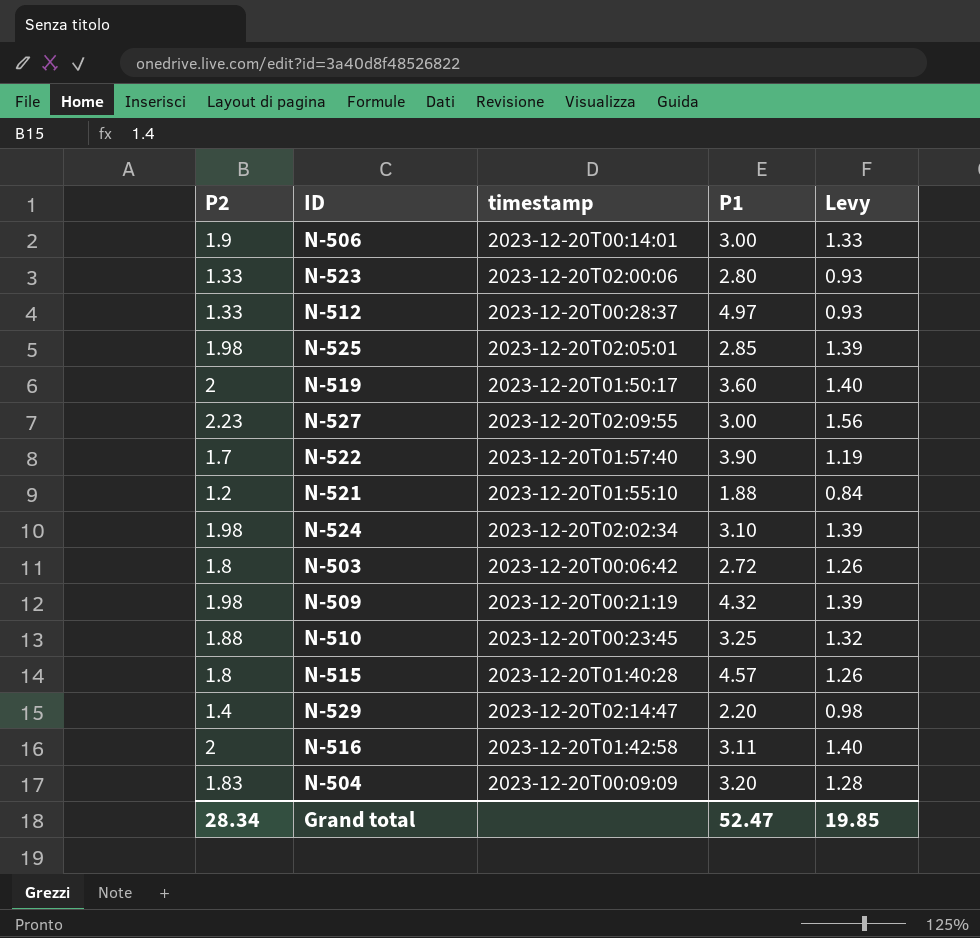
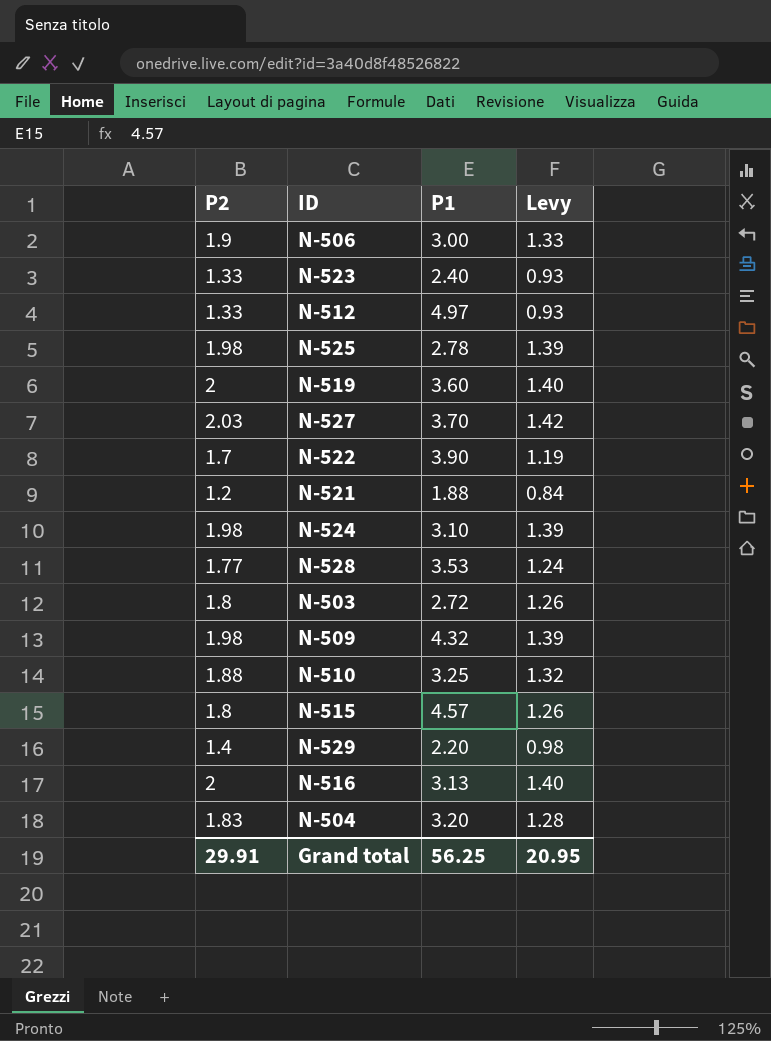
column timestamp | position: 3 -> none
N-523 | P1: 2.80 -> 2.40
N-525 | P1: 2.85 -> 2.78
N-527 | P2: 2.23 -> 2.03
N-527 | P1: 3.00 -> 3.70
N-527 | Levy: 1.56 -> 1.42
row N-528: none -> 1.77 | 3.53 | 1.24
N-516 | P1: 3.11 -> 3.13
Grand total | P2: 28.34 -> 29.91
Grand total | P1: 52.47 -> 56.25
Grand total | Levy: 19.85 -> 20.95

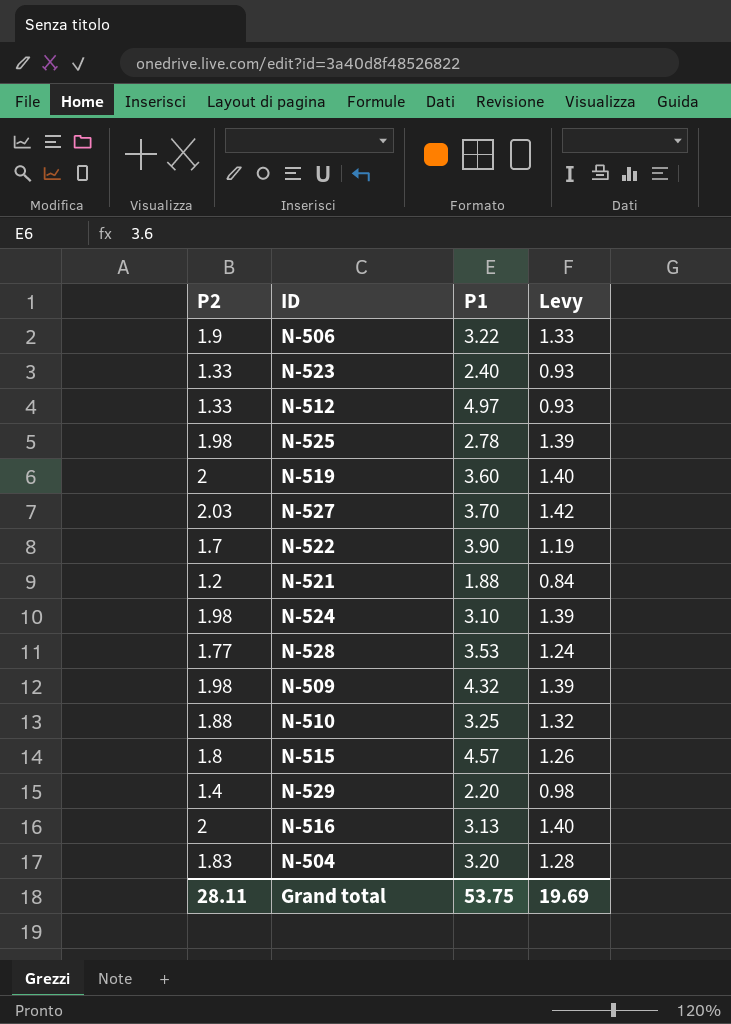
row N-503: 1.8 | 2.72 | 1.26 -> none
N-506 | P1: 3.00 -> 3.22
Grand total | P2: 29.91 -> 28.11
Grand total | P1: 56.25 -> 53.75
Grand total | Levy: 20.95 -> 19.69

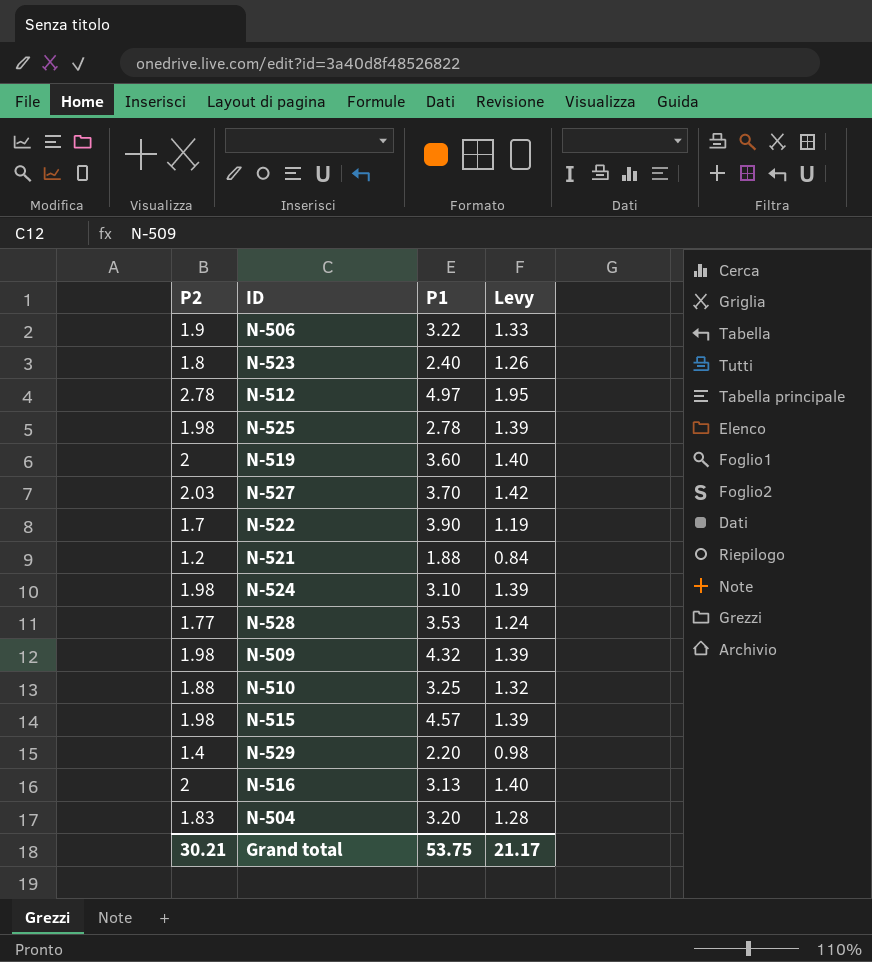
N-523 | P2: 1.33 -> 1.8
N-523 | Levy: 0.93 -> 1.26
N-512 | P2: 1.33 -> 2.78
N-512 | Levy: 0.93 -> 1.95
N-515 | P2: 1.8 -> 1.98
N-515 | Levy: 1.26 -> 1.39
Grand total | P2: 28.11 -> 30.21
Grand total | Levy: 19.69 -> 21.17

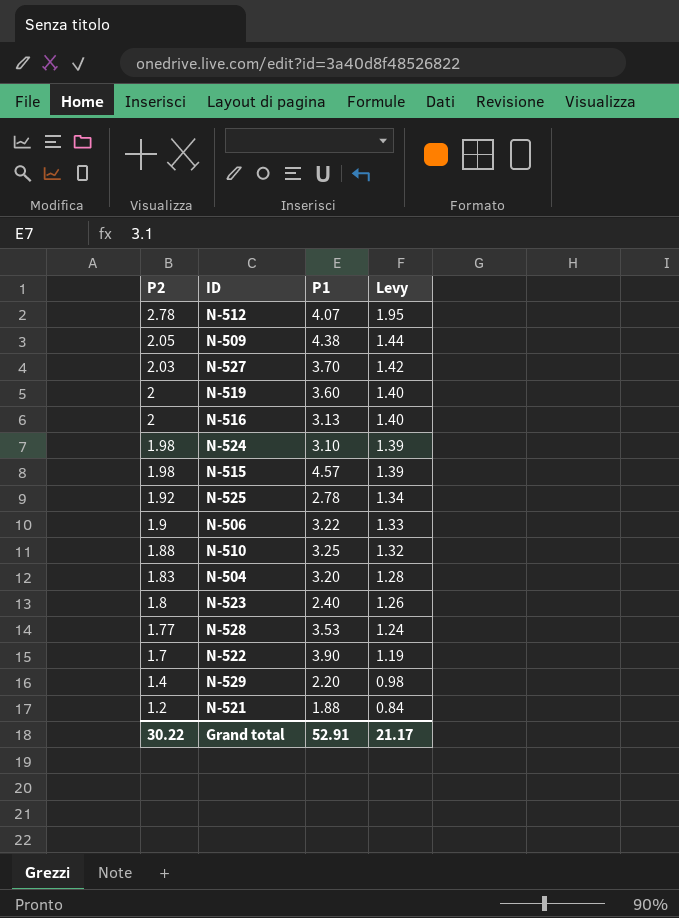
row order: none -> P2 descending
N-512 | P1: 4.97 -> 4.07
N-509 | P2: 1.98 -> 2.05
N-509 | P1: 4.32 -> 4.38
N-509 | Levy: 1.39 -> 1.44
N-525 | P2: 1.98 -> 1.92
N-525 | Levy: 1.39 -> 1.34
Grand total | P2: 30.21 -> 30.22
Grand total | P1: 53.75 -> 52.91

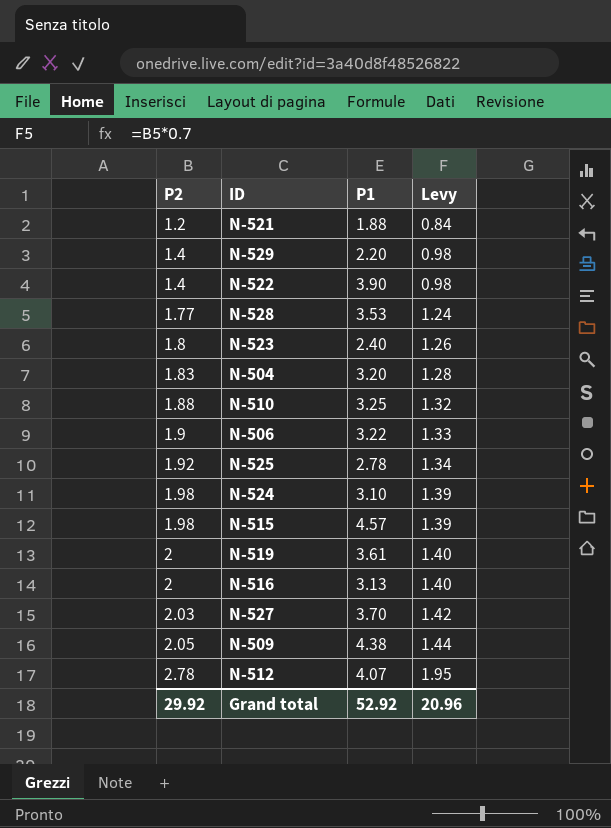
row order: P2 descending -> P2 ascending
N-522 | P2: 1.7 -> 1.4
N-522 | Levy: 1.19 -> 0.98
N-519 | P1: 3.60 -> 3.61
Grand total | P2: 30.22 -> 29.92
Grand total | P1: 52.91 -> 52.92
Grand total | Levy: 21.17 -> 20.96

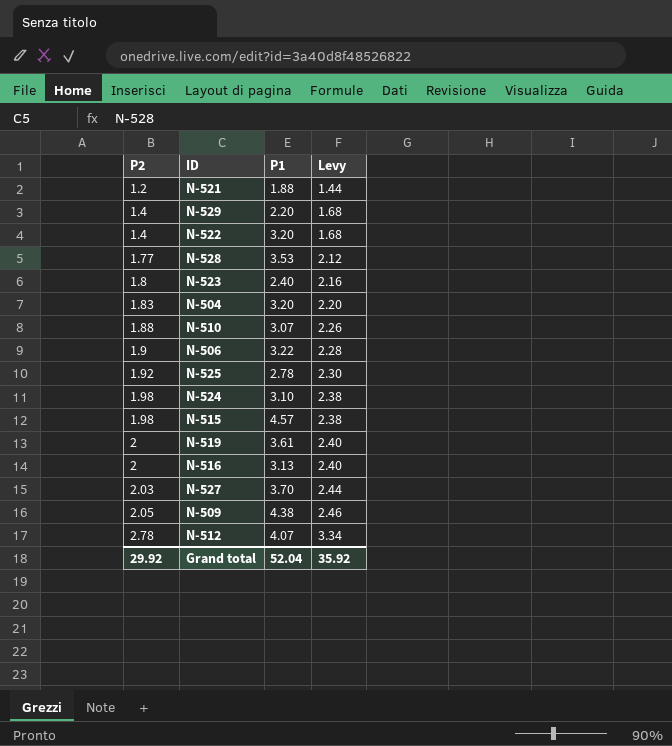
column Levy | formula: [P2] * 0.7 -> [P2] * 1.2
N-522 | P1: 3.90 -> 3.20
N-510 | P1: 3.25 -> 3.07
Grand total | P1: 52.92 -> 52.04
Grand total | Levy: 20.96 -> 35.92

